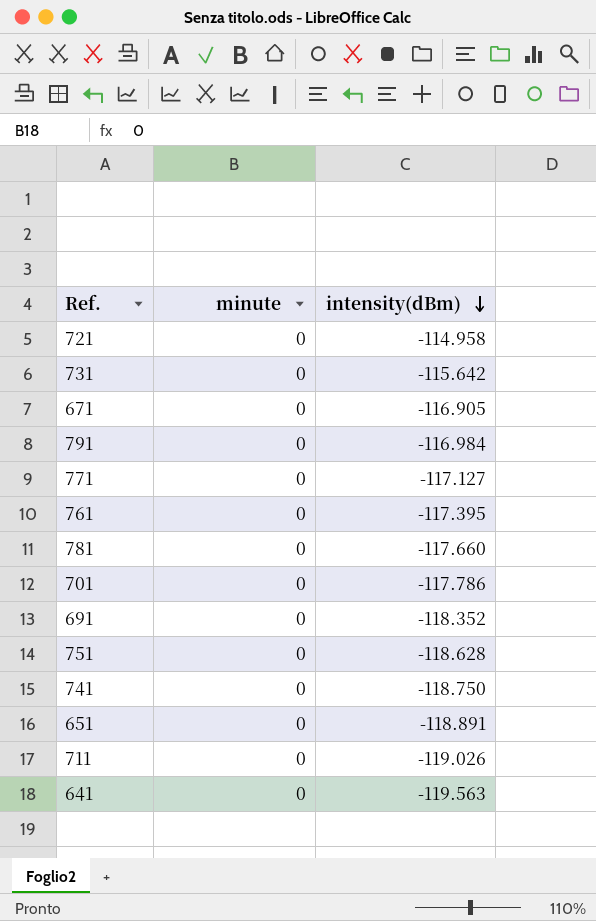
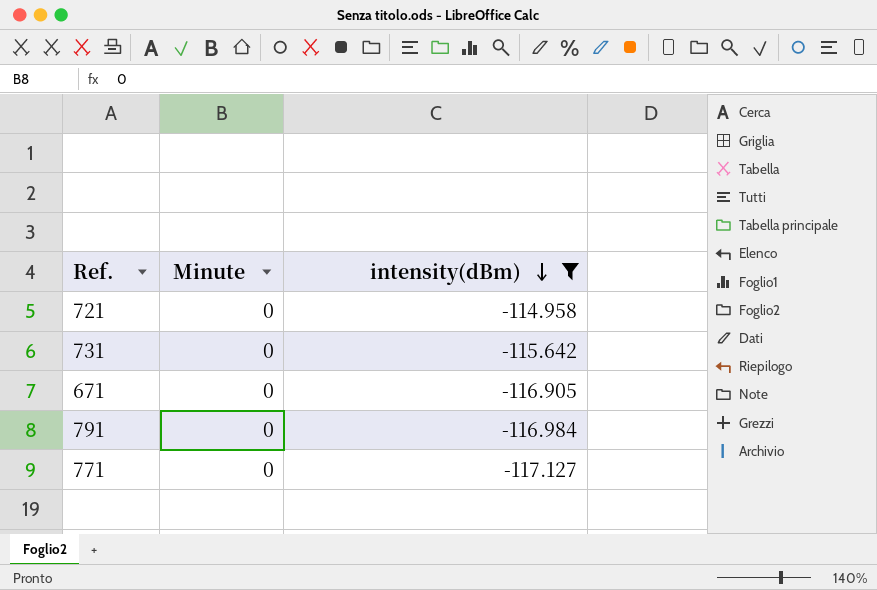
filter: none -> intensity(dBm) >= -117.127
column name: minute -> Minute

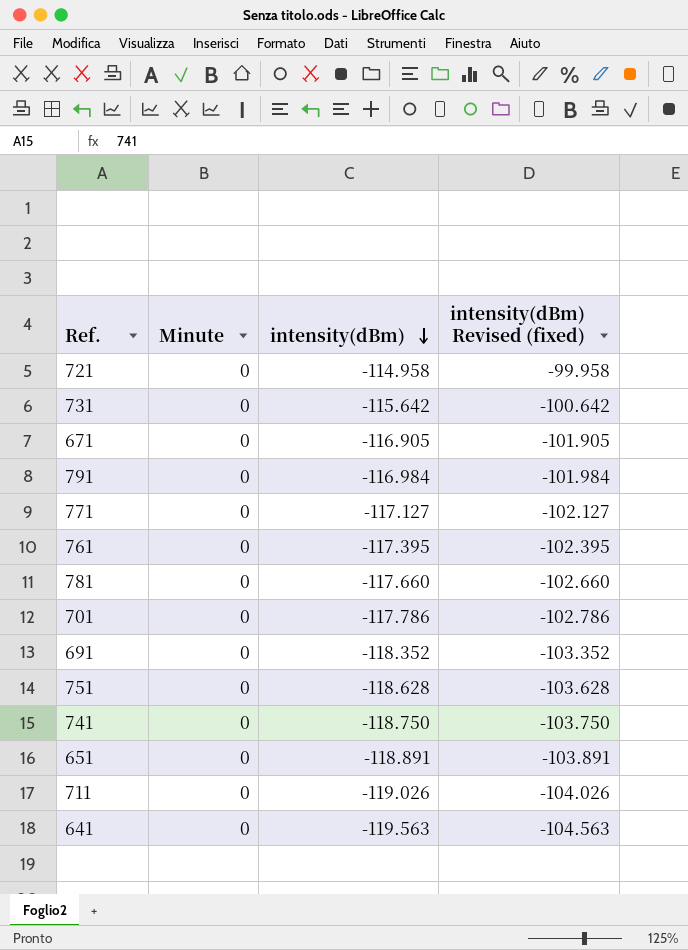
filter: intensity(dBm) >= -117.127 -> none
column intensity(dBm) Revised (fixed) | formula: none -> [intensity(dBm)] + 15

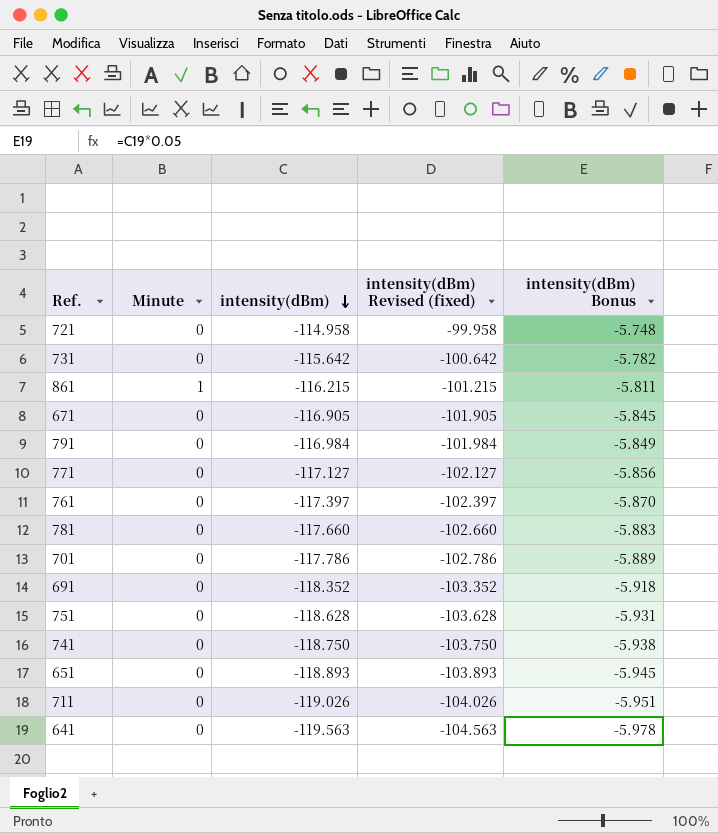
column intensity(dBm) Bonus | formula: none -> [intensity(dBm)] * 0.05
row 861: none -> 1 | -116.215 | -101.215 | -5.811
761 | intensity(dBm): -117.395 -> -117.397
761 | intensity(dBm) Revised (fixed): -102.395 -> -102.397
651 | intensity(dBm): -118.891 -> -118.893
651 | intensity(dBm) Revised (fixed): -103.891 -> -103.893

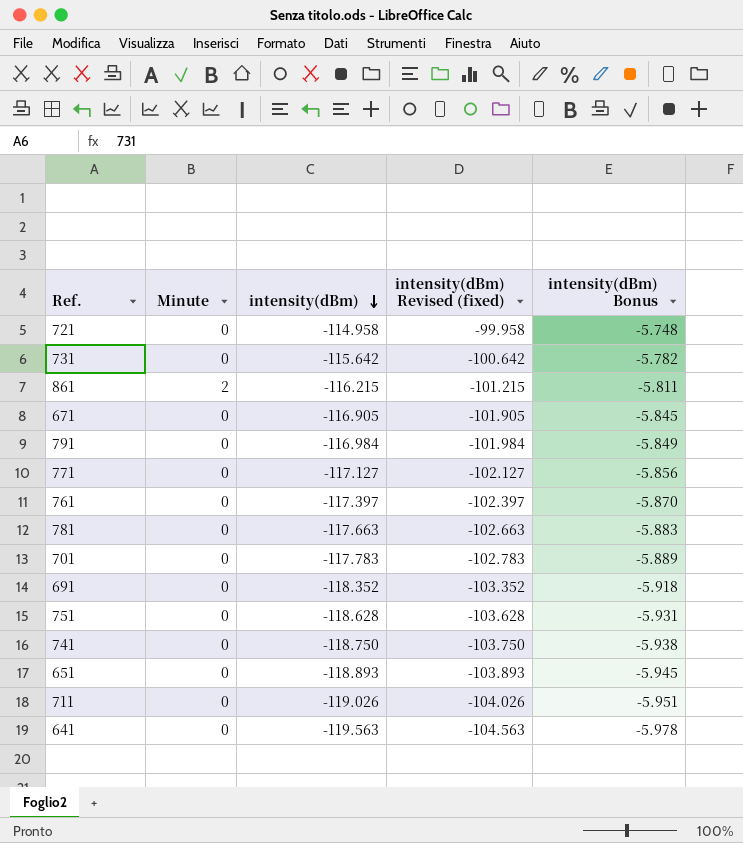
861 | Minute: 1 -> 2
781 | intensity(dBm): -117.660 -> -117.663
781 | intensity(dBm) Revised (fixed): -102.660 -> -102.663
701 | intensity(dBm): -117.786 -> -117.783
701 | intensity(dBm) Revised (fixed): -102.786 -> -102.783

